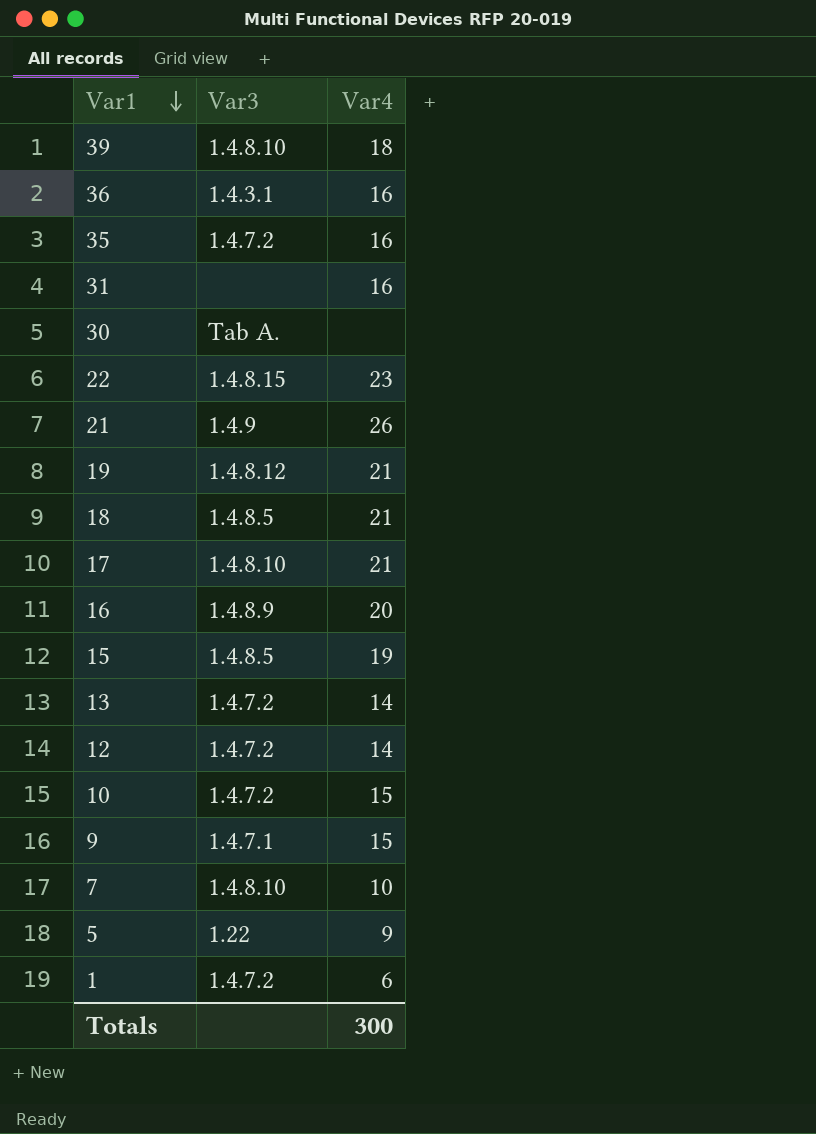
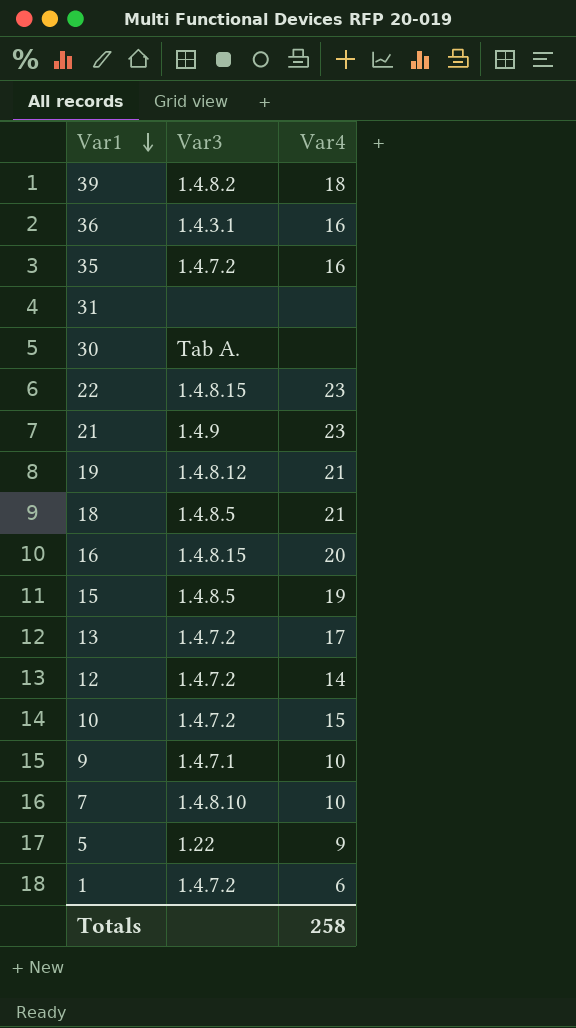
row 17: 1.4.8.10 | 21 -> none
39 | Var3: 1.4.8.10 -> 1.4.8.2
31 | Var4: 16 -> none
21 | Var4: 26 -> 23
16 | Var3: 1.4.8.9 -> 1.4.8.15
13 | Var4: 14 -> 17
9 | Var4: 15 -> 10
Totals | Var4: 300 -> 258

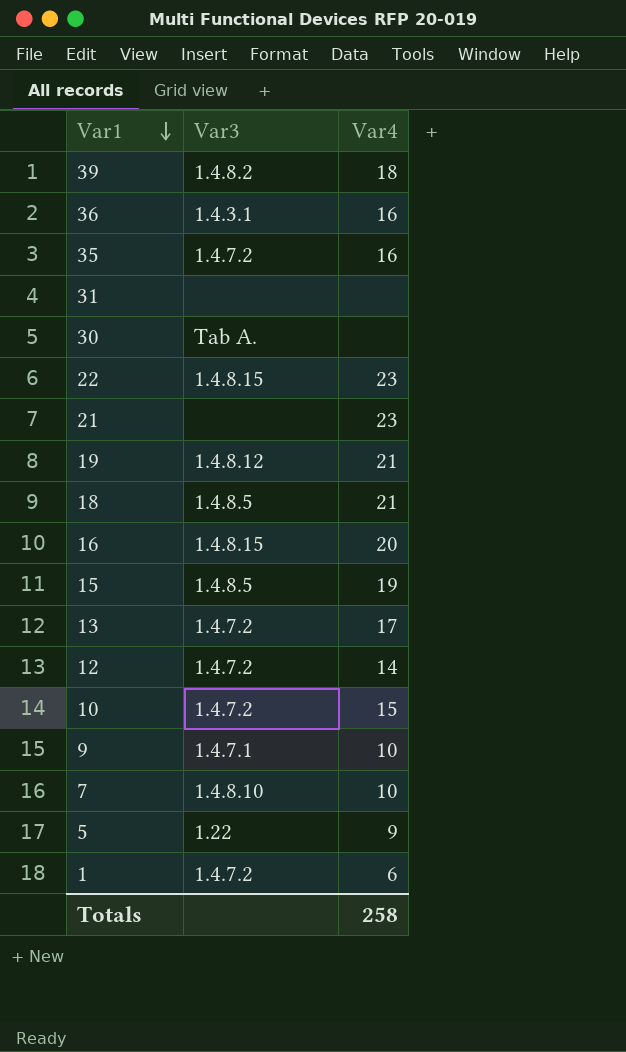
21 | Var3: 1.4.9 -> none

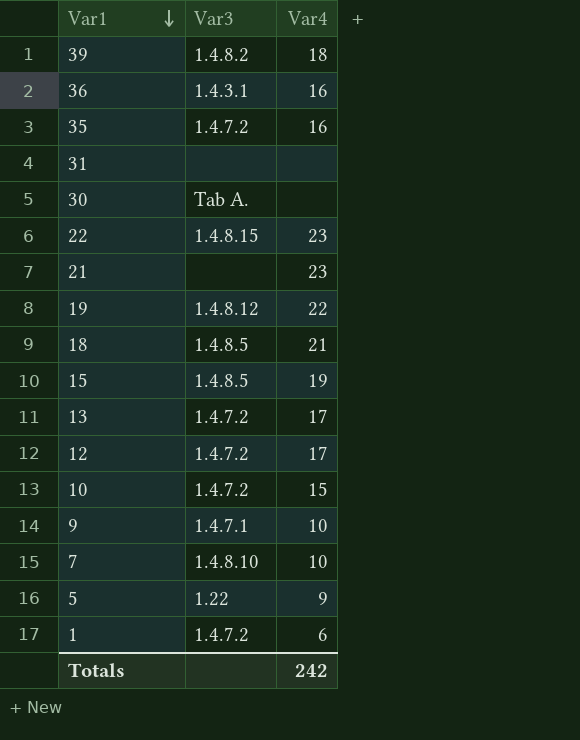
row 16: 1.4.8.15 | 20 -> none
19 | Var4: 21 -> 22
12 | Var4: 14 -> 17
Totals | Var4: 258 -> 242

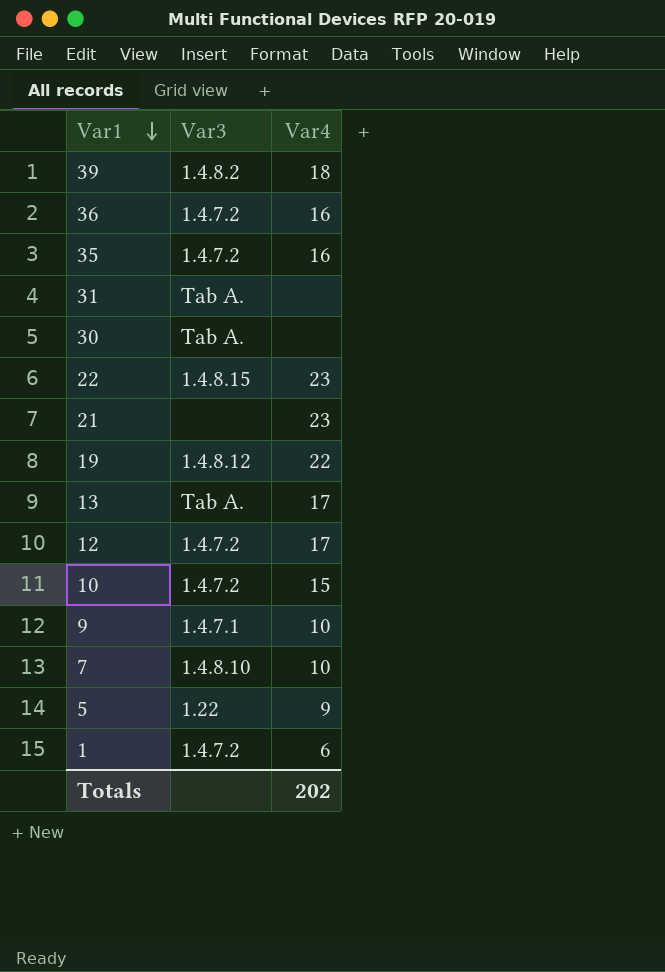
row 18: 1.4.8.5 | 21 -> none
row 15: 1.4.8.5 | 19 -> none
36 | Var3: 1.4.3.1 -> 1.4.7.2
31 | Var3: none -> Tab A.
13 | Var3: 1.4.7.2 -> Tab A.
Totals | Var4: 242 -> 202

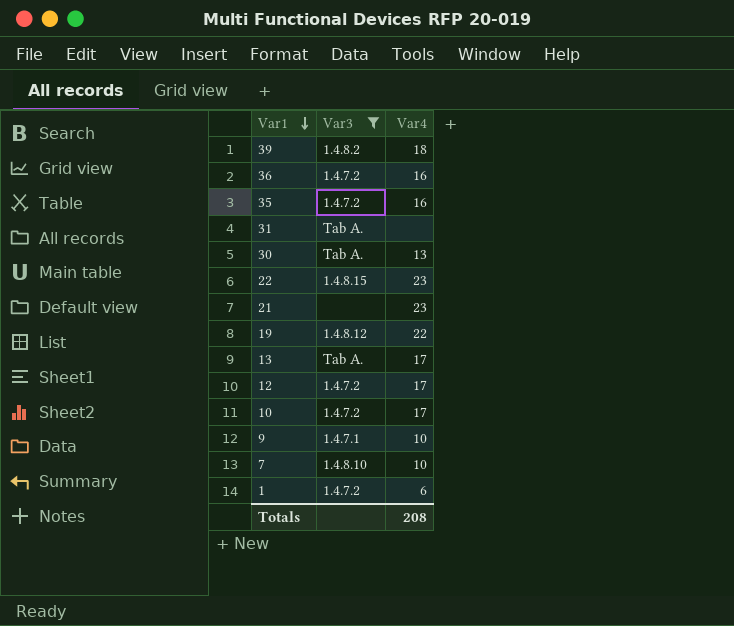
filter: none -> Var3 != 1.22
30 | Var4: none -> 13
10 | Var4: 15 -> 17
Totals | Var4: 202 -> 208

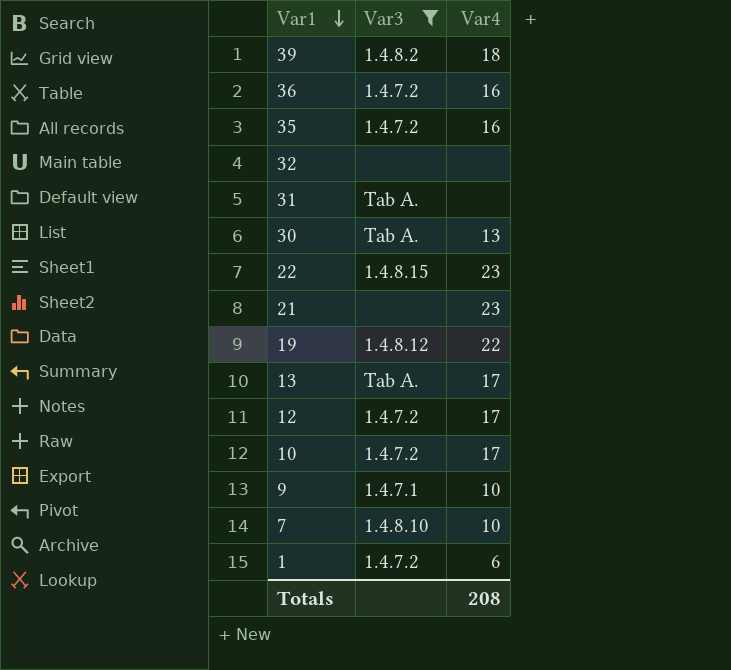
row 32: none -> none | none

